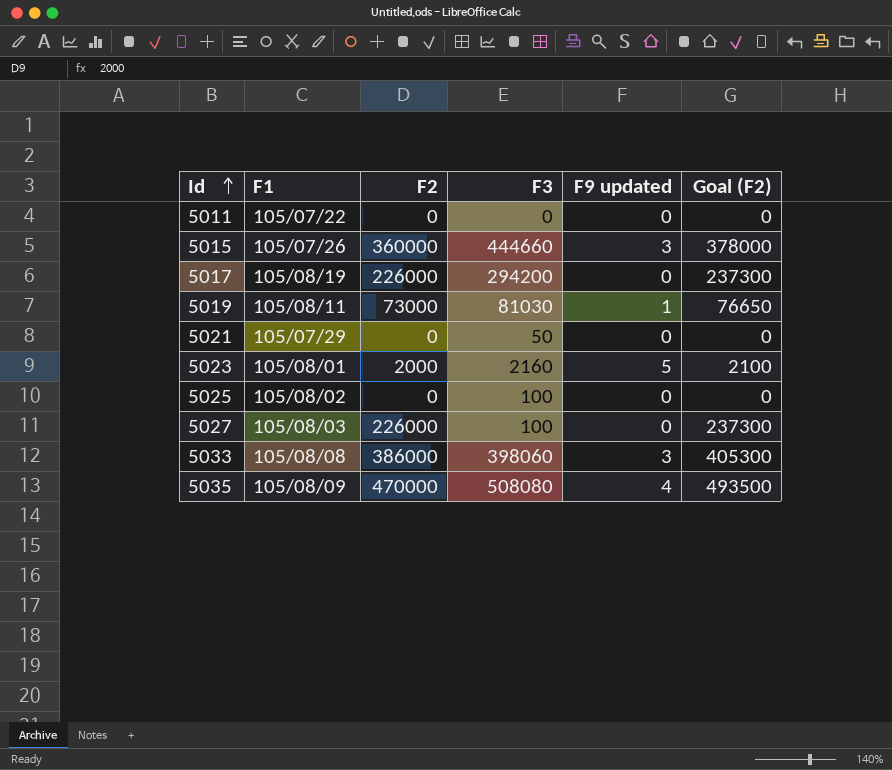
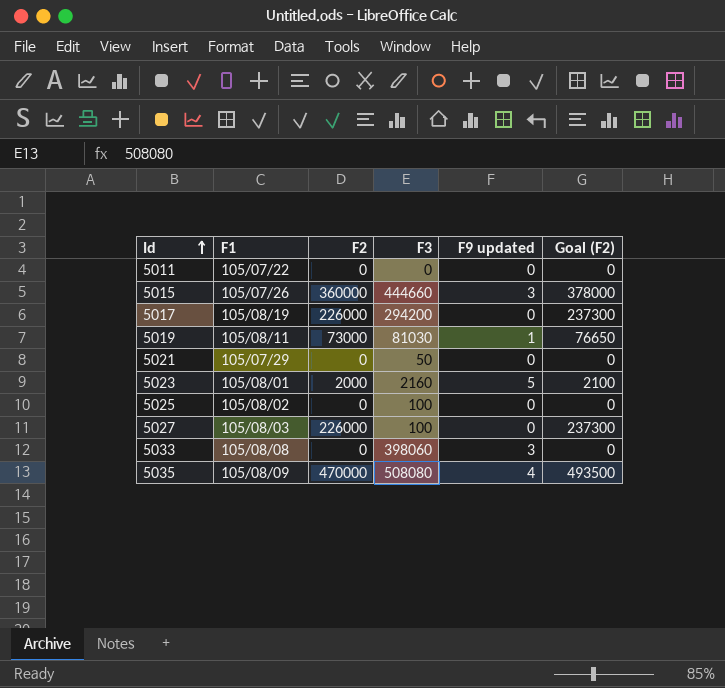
5033 | F2: 386000 -> 0
5033 | Goal (F2): 405300 -> 0

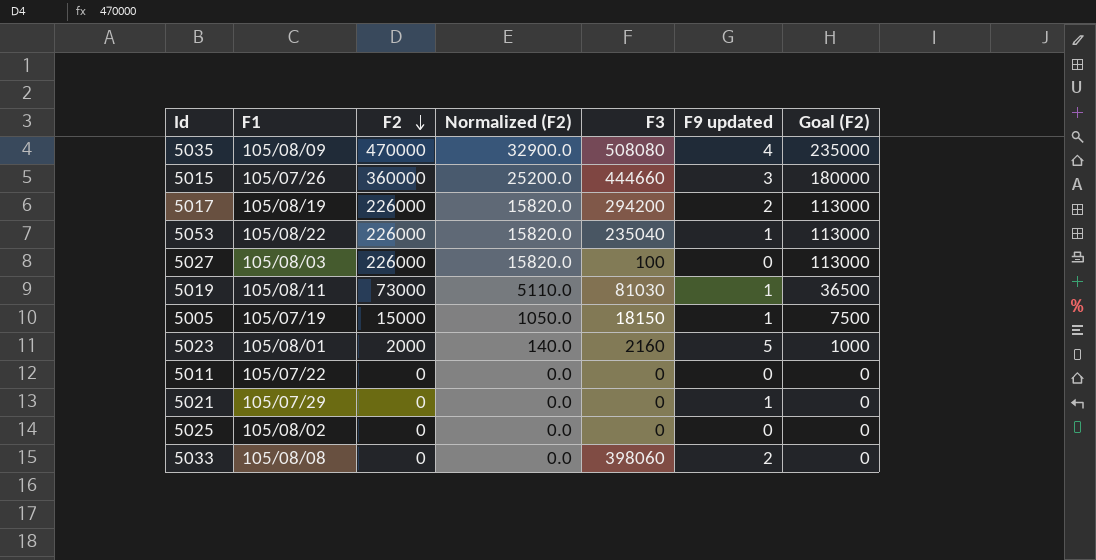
row order: Id ascending -> F2 descending
column Normalized (F2) | formula: none -> [F2] * 0.07
column Goal (F2) | formula: [F2] * 1.05 -> [F2] * 0.5
5017 | F9 updated: 0 -> 2
row 5053: none -> 105/08/22 | 226000 | 15820.0 | 235040 | 1 | 113000
row 5005: none -> 105/07/19 | 15000 | 1050.0 | 18150 | 1 | 7500
5021 | F3: 50 -> 0
5021 | F9 updated: 0 -> 1
5025 | F3: 100 -> 0
5033 | F9 updated: 3 -> 2

